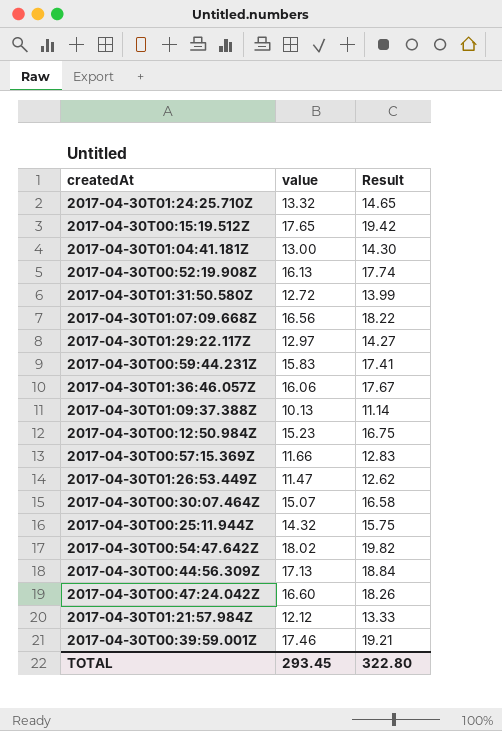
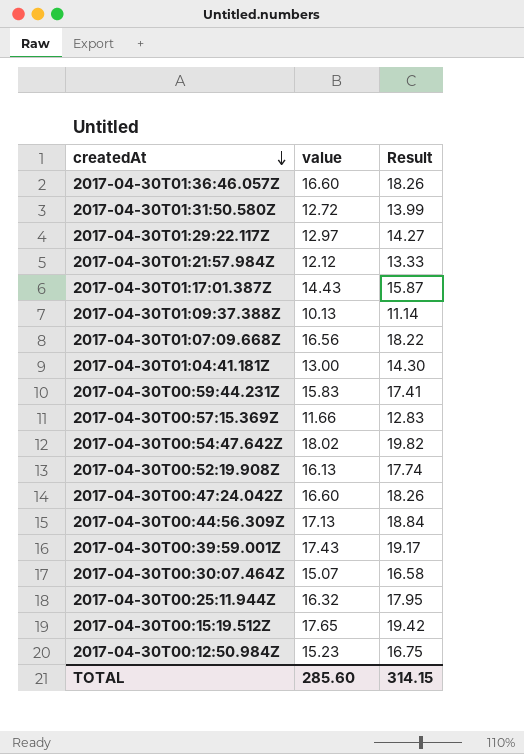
row order: none -> createdAt descending
row 2017-04-30T01:24:25.710Z: 13.32 | 14.65 -> none
row 2017-04-30T01:26:53.449Z: 11.47 | 12.62 -> none
2017-04-30T01:36:46.057Z | value: 16.06 -> 16.60
2017-04-30T01:36:46.057Z | Result: 17.67 -> 18.26
row 2017-04-30T01:17:01.387Z: none -> 14.43 | 15.87
2017-04-30T00:39:59.001Z | value: 17.46 -> 17.43
2017-04-30T00:39:59.001Z | Result: 19.21 -> 19.17
2017-04-30T00:25:11.944Z | value: 14.32 -> 16.32
2017-04-30T00:25:11.944Z | Result: 15.75 -> 17.95
TOTAL | value: 293.45 -> 285.60
TOTAL | Result: 322.80 -> 314.15

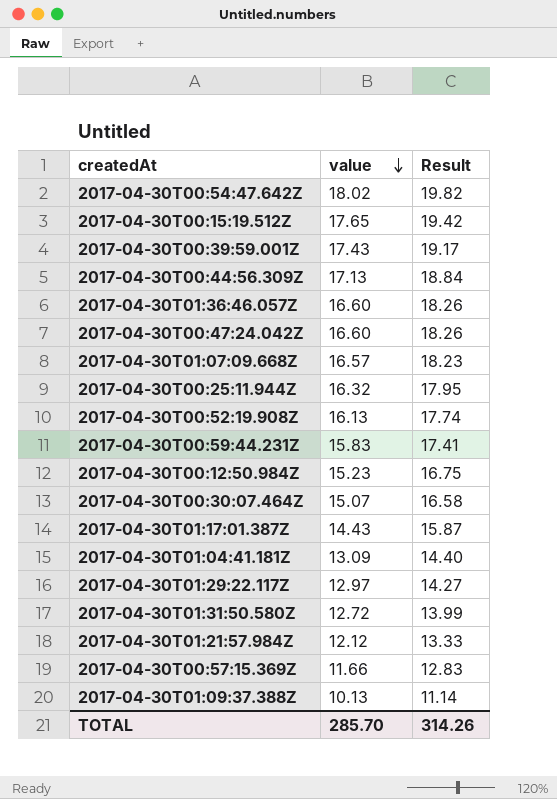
row order: createdAt descending -> value descending
2017-04-30T01:07:09.668Z | value: 16.56 -> 16.57
2017-04-30T01:07:09.668Z | Result: 18.22 -> 18.23
2017-04-30T01:04:41.181Z | value: 13.00 -> 13.09
2017-04-30T01:04:41.181Z | Result: 14.30 -> 14.40
TOTAL | value: 285.60 -> 285.70
TOTAL | Result: 314.15 -> 314.26

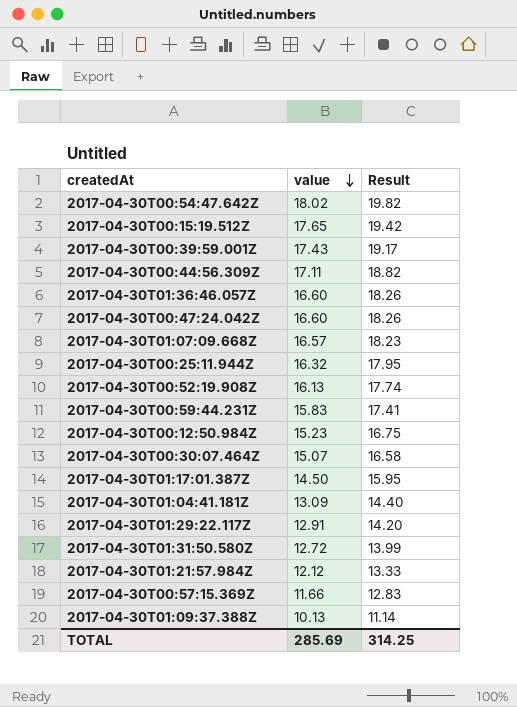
2017-04-30T00:44:56.309Z | value: 17.13 -> 17.11
2017-04-30T00:44:56.309Z | Result: 18.84 -> 18.82
2017-04-30T01:17:01.387Z | value: 14.43 -> 14.50
2017-04-30T01:17:01.387Z | Result: 15.87 -> 15.95
2017-04-30T01:29:22.117Z | value: 12.97 -> 12.91
2017-04-30T01:29:22.117Z | Result: 14.27 -> 14.20
TOTAL | value: 285.70 -> 285.69
TOTAL | Result: 314.26 -> 314.25

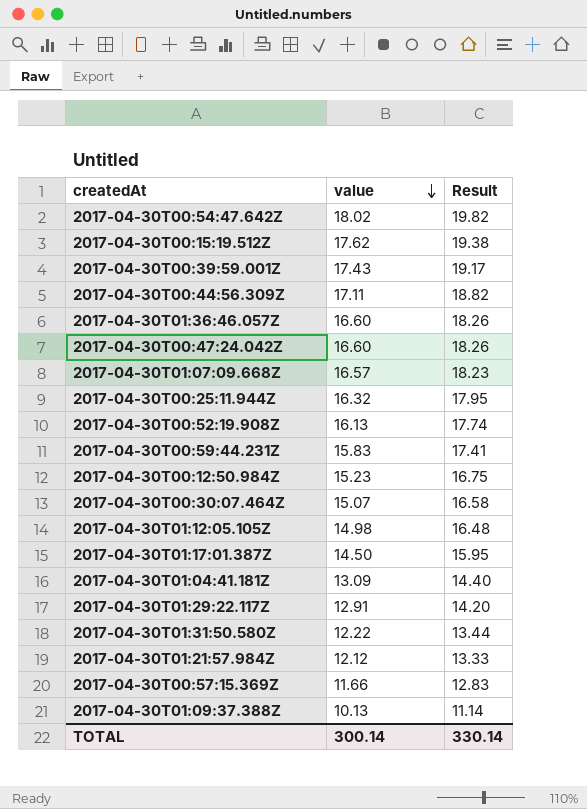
2017-04-30T00:15:19.512Z | value: 17.65 -> 17.62
2017-04-30T00:15:19.512Z | Result: 19.42 -> 19.38
row 2017-04-30T01:12:05.105Z: none -> 14.98 | 16.48
2017-04-30T01:31:50.580Z | value: 12.72 -> 12.22
2017-04-30T01:31:50.580Z | Result: 13.99 -> 13.44
TOTAL | value: 285.69 -> 300.14
TOTAL | Result: 314.25 -> 330.14

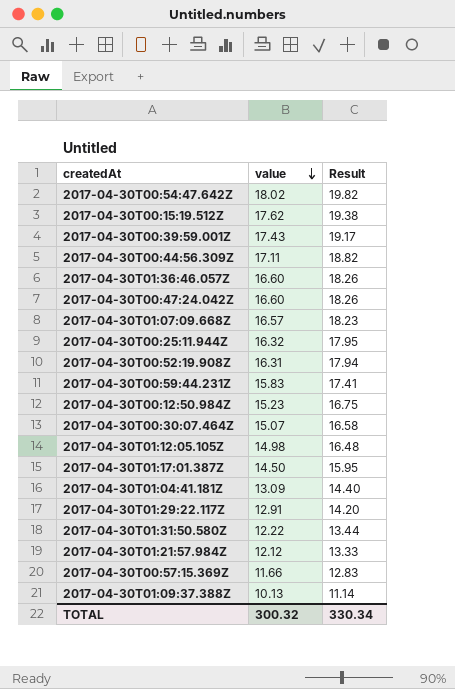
2017-04-30T00:52:19.908Z | value: 16.13 -> 16.31
2017-04-30T00:52:19.908Z | Result: 17.74 -> 17.94
TOTAL | value: 300.14 -> 300.32
TOTAL | Result: 330.14 -> 330.34

